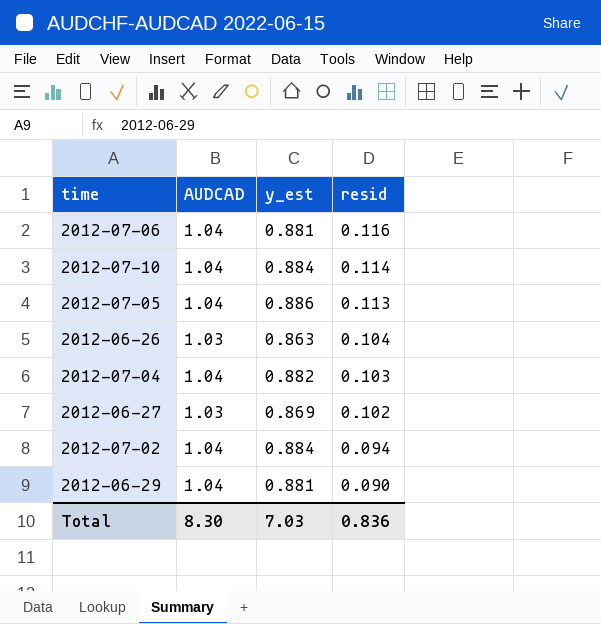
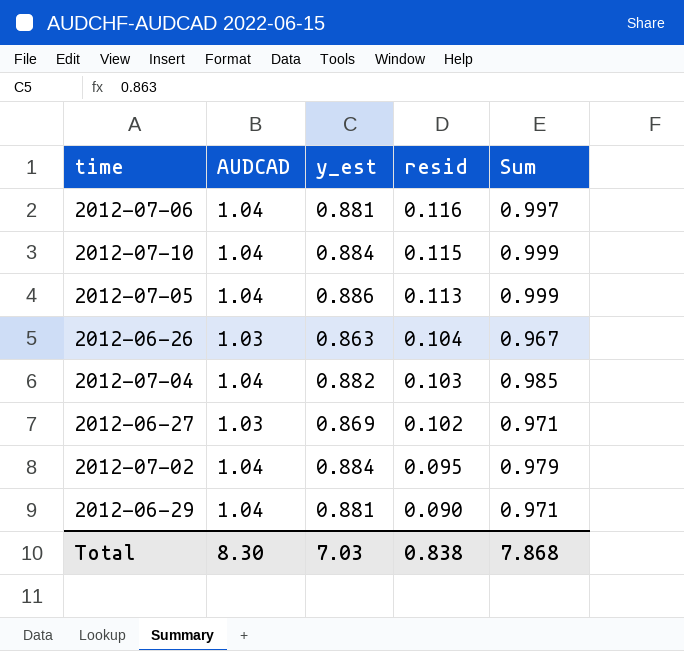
column Sum | formula: none -> [y_est] + [resid]
2012-07-10 | resid: 0.114 -> 0.115
2012-07-02 | resid: 0.094 -> 0.095
Total | resid: 0.836 -> 0.838

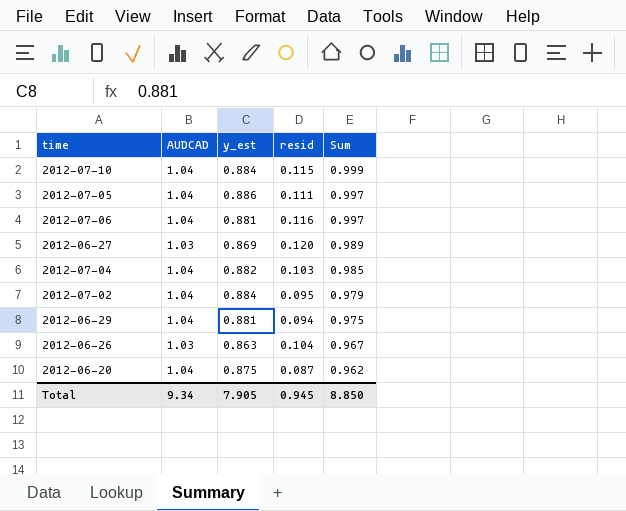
row order: resid descending -> Sum descending
2012-07-05 | resid: 0.113 -> 0.111
2012-07-05 | Sum: 0.999 -> 0.997
2012-06-27 | resid: 0.102 -> 0.120
2012-06-27 | Sum: 0.971 -> 0.989
2012-06-29 | resid: 0.090 -> 0.094
2012-06-29 | Sum: 0.971 -> 0.975
row 2012-06-20: none -> 1.04 | 0.875 | 0.087 | 0.962
Total | AUDCAD: 8.30 -> 9.34
Total | y_est: 7.03 -> 7.905
Total | resid: 0.838 -> 0.945
Total | Sum: 7.868 -> 8.850

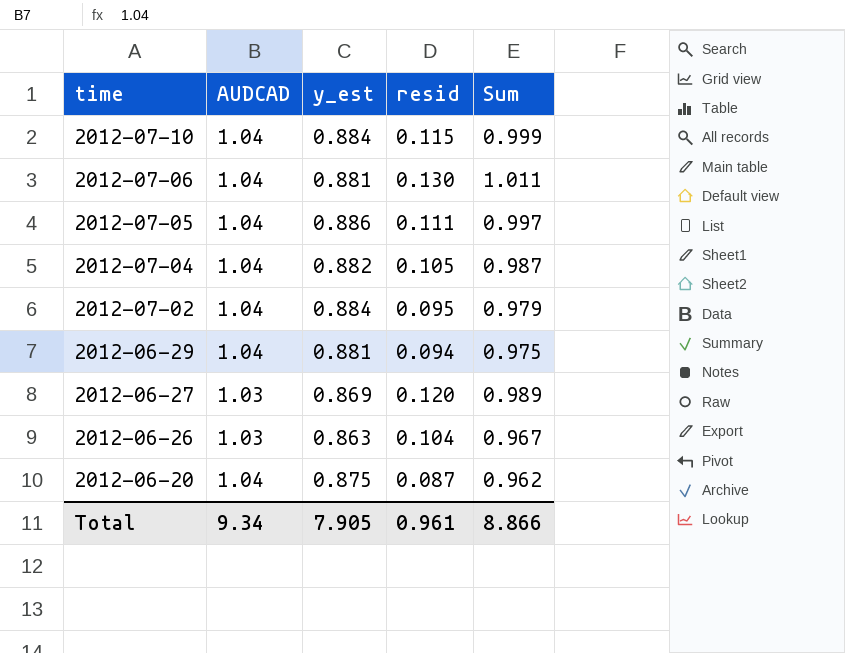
row order: Sum descending -> time descending
2012-07-06 | resid: 0.116 -> 0.130
2012-07-06 | Sum: 0.997 -> 1.011
2012-07-04 | resid: 0.103 -> 0.105
2012-07-04 | Sum: 0.985 -> 0.987
Total | resid: 0.945 -> 0.961
Total | Sum: 8.850 -> 8.866

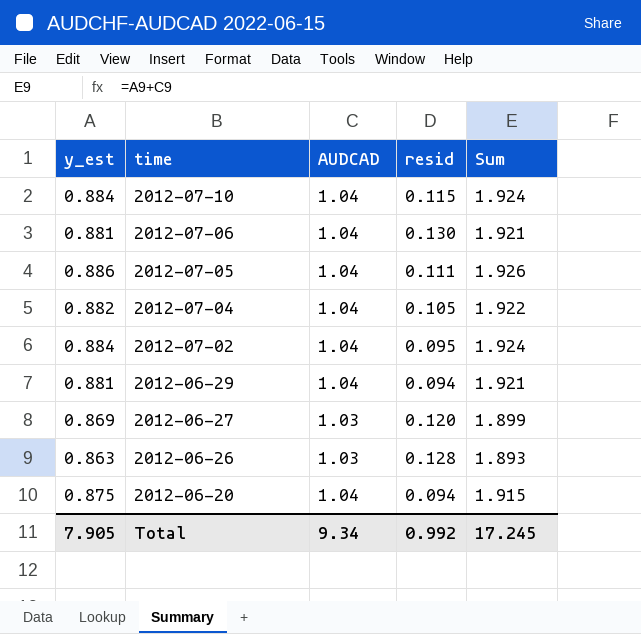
column y_est | position: 3 -> 1
column Sum | formula: [y_est] + [resid] -> [y_est] + [AUDCAD]
2012-06-26 | resid: 0.104 -> 0.128
2012-06-20 | resid: 0.087 -> 0.094
Total | resid: 0.961 -> 0.992
Total | Sum: 8.866 -> 17.245

